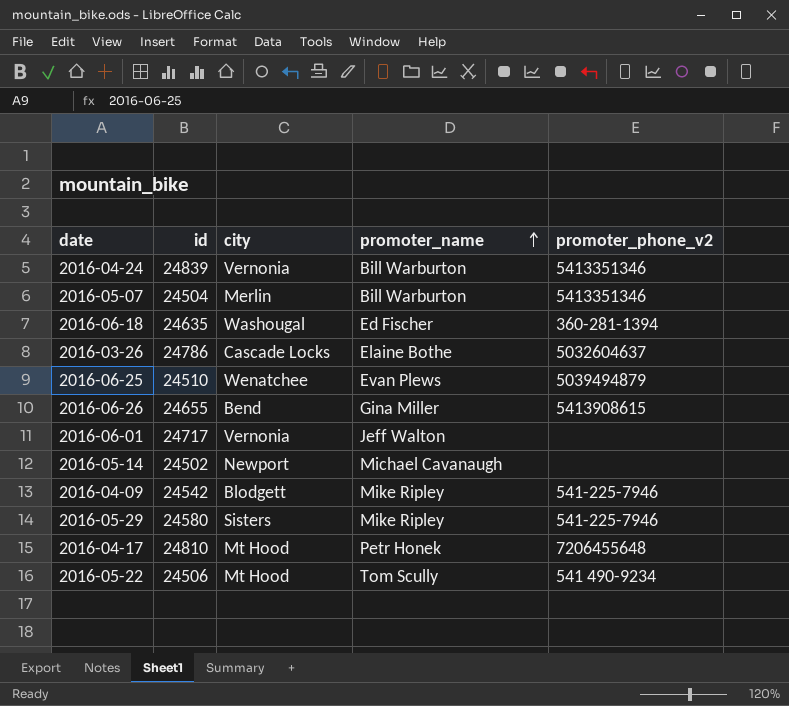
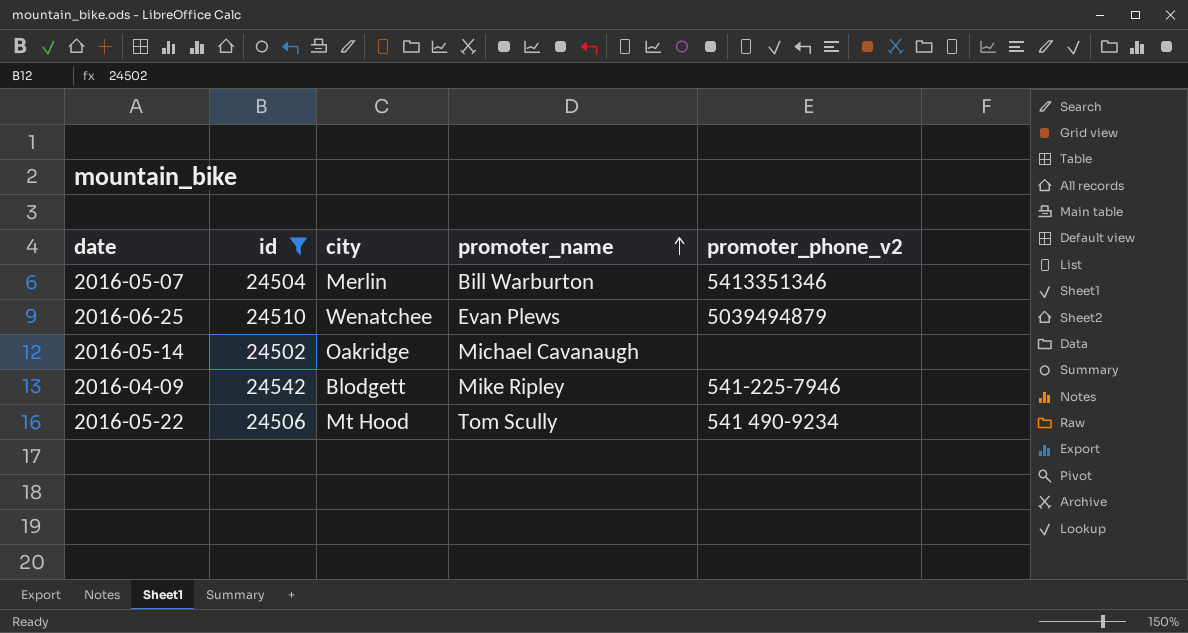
filter: none -> id <= 24542
2016-05-14 | city: Newport -> Oakridge

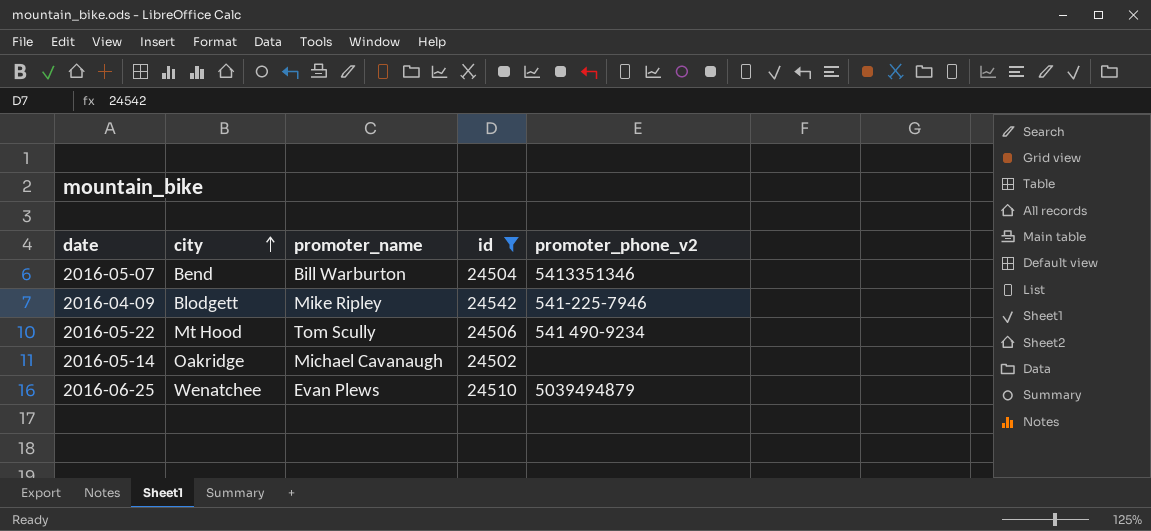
row order: promoter_name ascending -> city ascending
column id | position: 2 -> 4
2016-05-07 | city: Merlin -> Bend

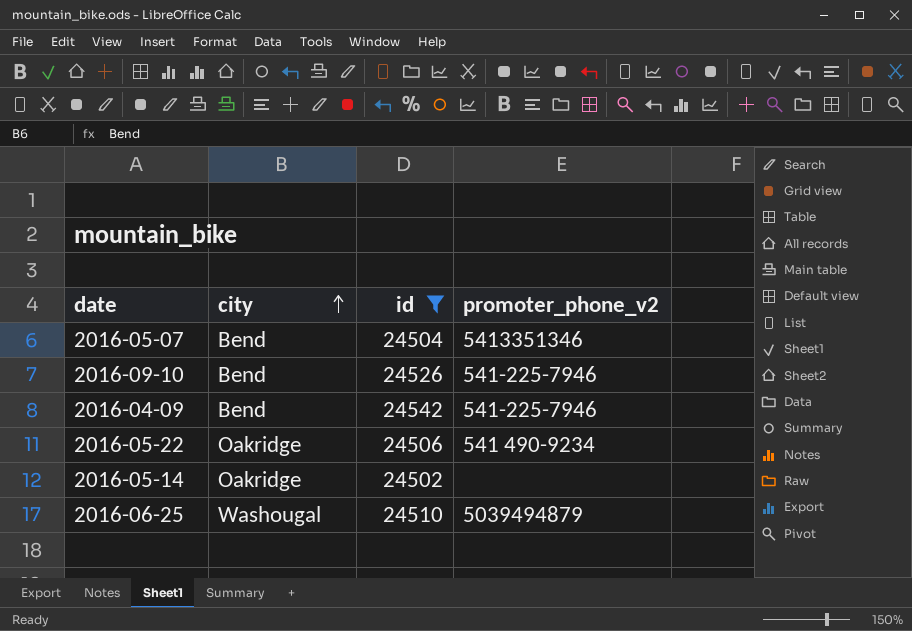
column promoter_name | position: 3 -> none
row 2016-09-10: none -> Bend | 24526 | 541-225-7946
2016-04-09 | city: Blodgett -> Bend
2016-05-22 | city: Mt Hood -> Oakridge
2016-06-25 | city: Wenatchee -> Washougal

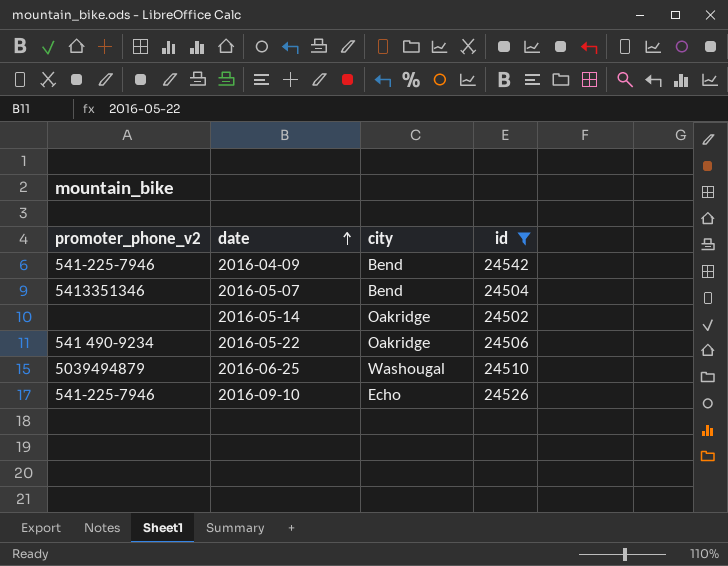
row order: city ascending -> date ascending
column promoter_phone_v2 | position: 4 -> 1
2016-09-10 | city: Bend -> Echo

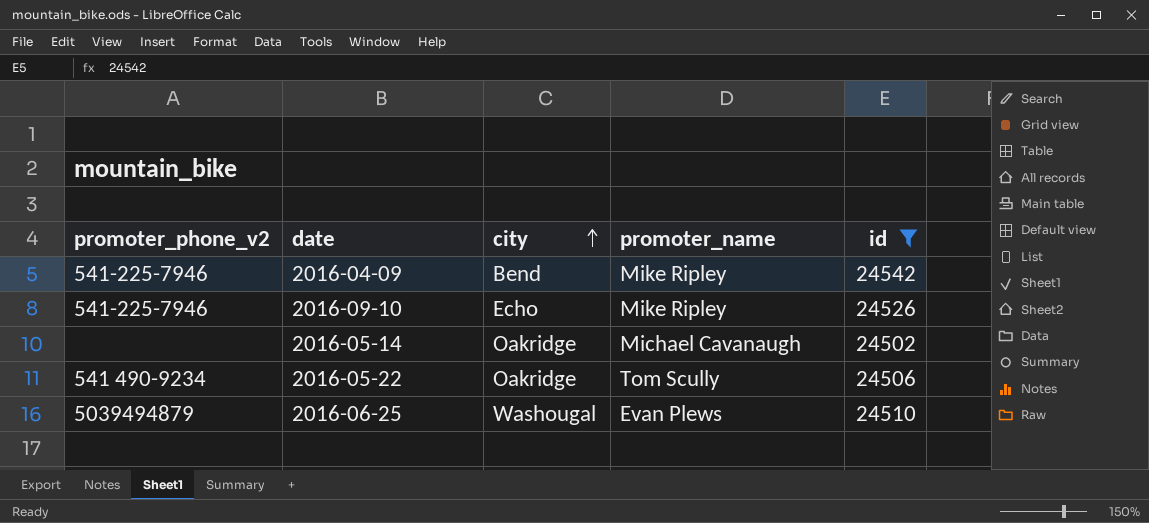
row order: date ascending -> city ascending
column promoter_name | position: none -> 4
row 2016-05-07: 5413351346 | Bend | 24504 -> none

